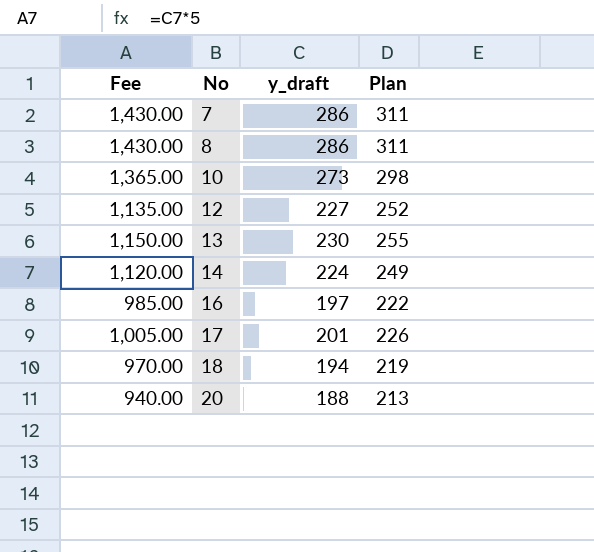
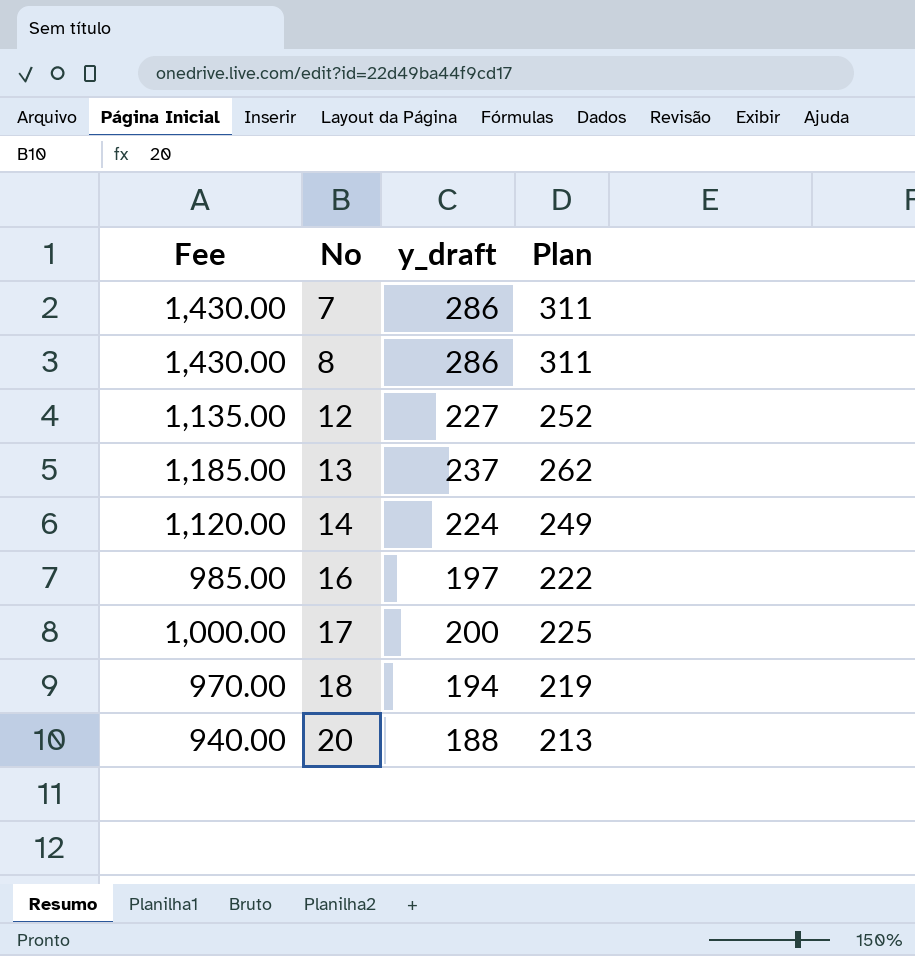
row 10: 1,365.00 | 273 | 298 -> none
13 | Fee: 1,150.00 -> 1,185.00
13 | y_draft: 230 -> 237
13 | Plan: 255 -> 262
17 | Fee: 1,005.00 -> 1,000.00
17 | y_draft: 201 -> 200
17 | Plan: 226 -> 225

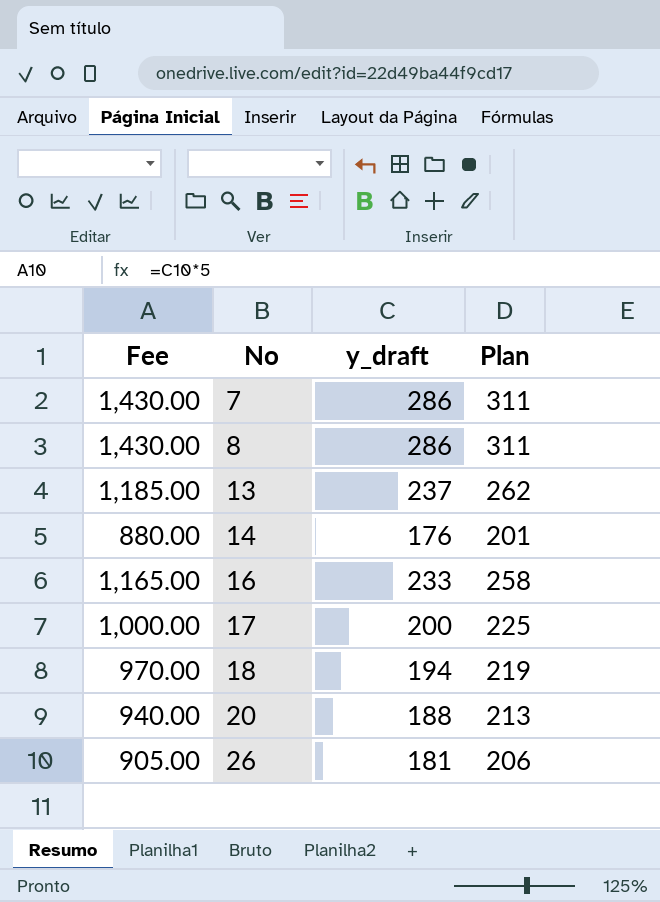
row 12: 1,135.00 | 227 | 252 -> none
14 | Fee: 1,120.00 -> 880.00
14 | y_draft: 224 -> 176
14 | Plan: 249 -> 201
16 | Fee: 985.00 -> 1,165.00
16 | y_draft: 197 -> 233
16 | Plan: 222 -> 258
row 26: none -> 905.00 | 181 | 206

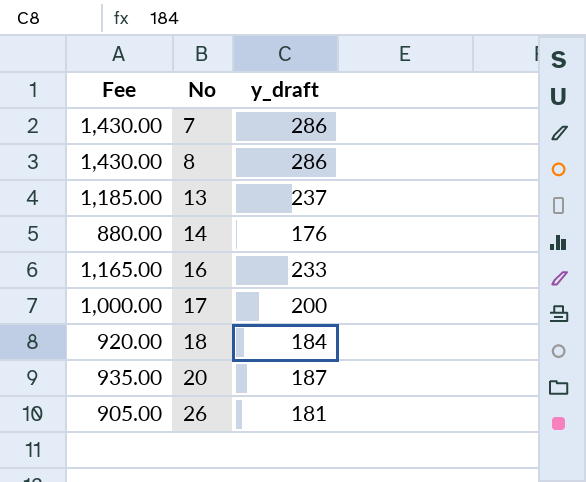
column Plan | formula: [y_draft] + 25 -> none
18 | Fee: 970.00 -> 920.00
18 | y_draft: 194 -> 184
20 | Fee: 940.00 -> 935.00
20 | y_draft: 188 -> 187

